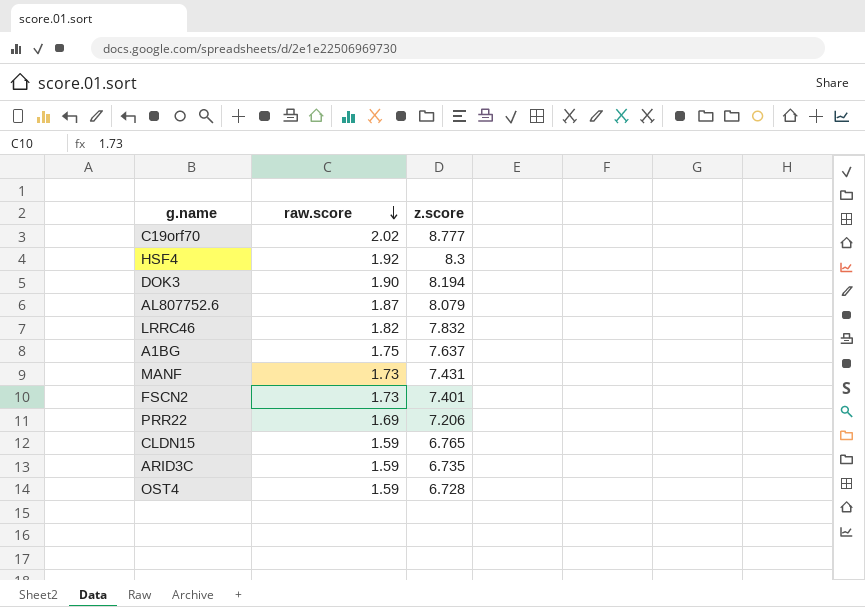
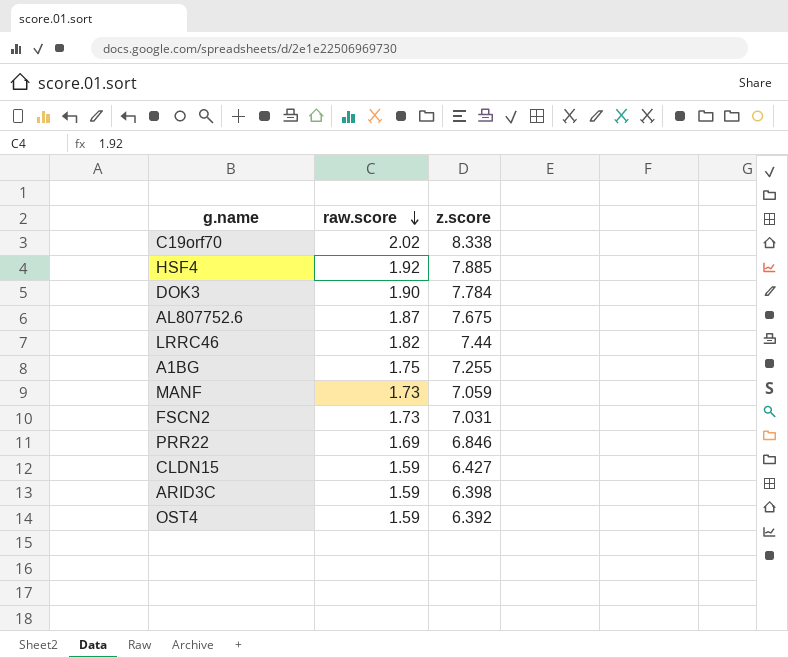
C19orf70 | z.score: 8.777 -> 8.338
HSF4 | z.score: 8.3 -> 7.885
DOK3 | z.score: 8.194 -> 7.784
AL807752.6 | z.score: 8.079 -> 7.675
LRRC46 | z.score: 7.832 -> 7.44
A1BG | z.score: 7.637 -> 7.255
MANF | z.score: 7.431 -> 7.059
FSCN2 | z.score: 7.401 -> 7.031
PRR22 | z.score: 7.206 -> 6.846
CLDN15 | z.score: 6.765 -> 6.427
ARID3C | z.score: 6.735 -> 6.398
OST4 | z.score: 6.728 -> 6.392

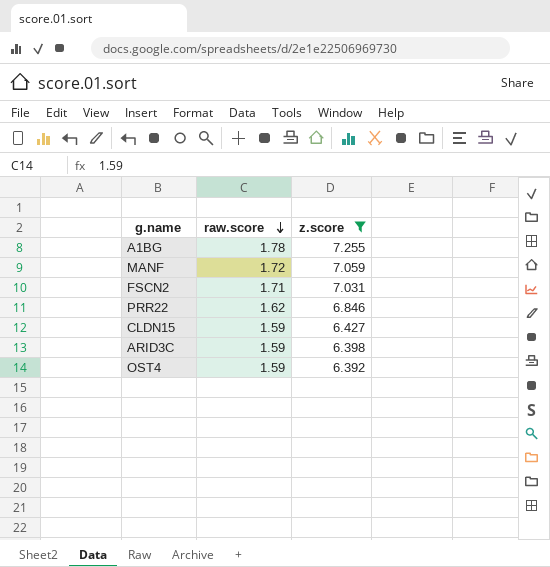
filter: none -> z.score <= 7.255
A1BG | raw.score: 1.75 -> 1.78
MANF | raw.score: 1.73 -> 1.72
FSCN2 | raw.score: 1.73 -> 1.71
PRR22 | raw.score: 1.69 -> 1.62

